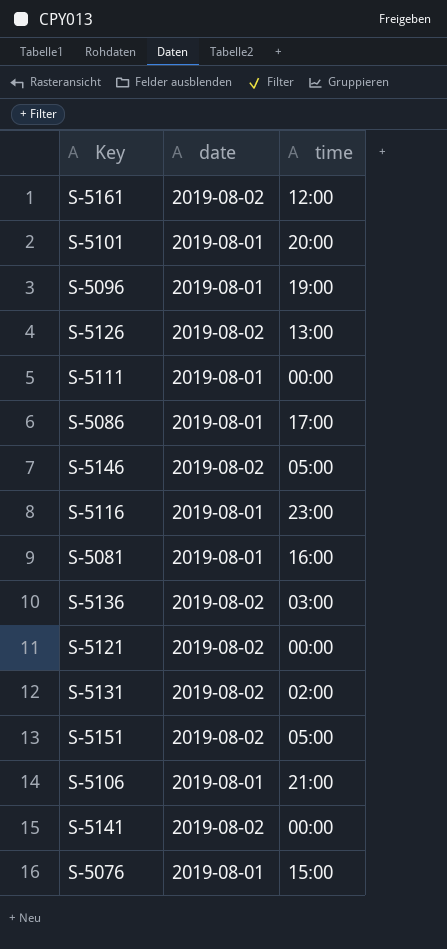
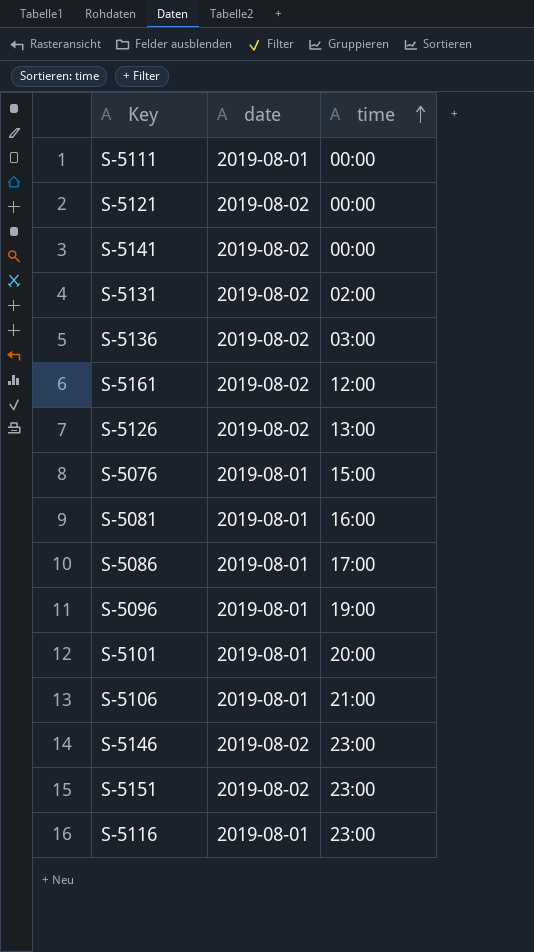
row order: none -> time ascending
S-5146 | time: 05:00 -> 23:00
S-5151 | time: 05:00 -> 23:00

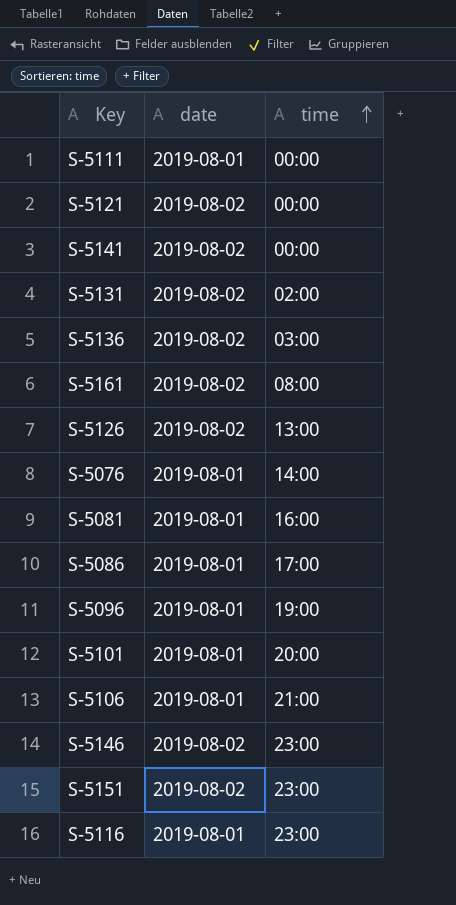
S-5161 | time: 12:00 -> 08:00
S-5076 | time: 15:00 -> 14:00

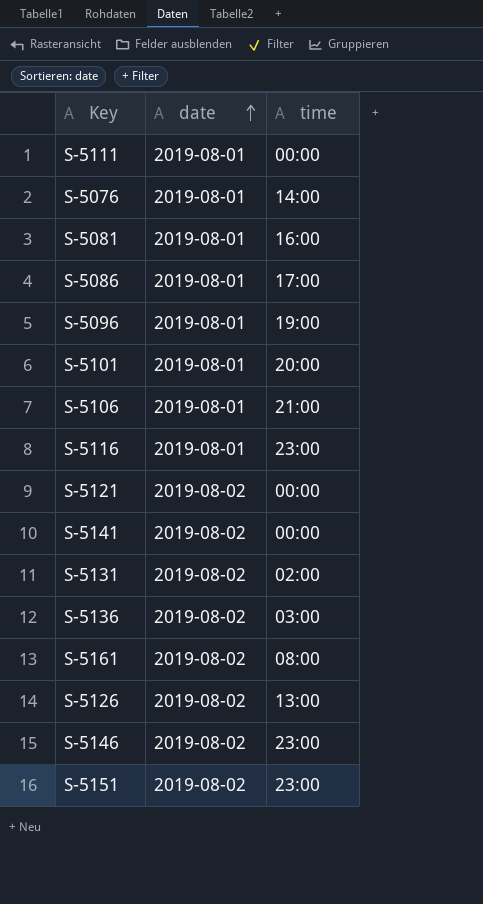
row order: time ascending -> date ascending

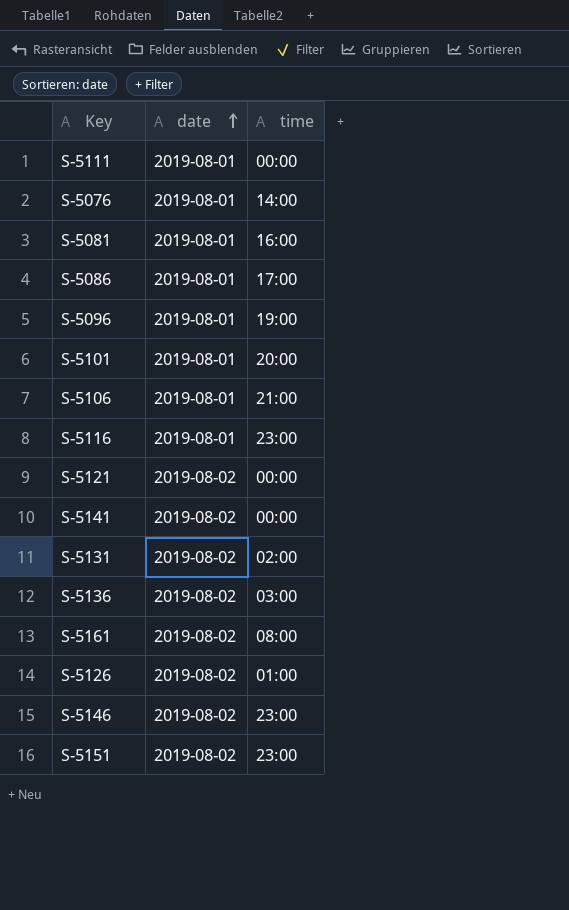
S-5126 | time: 13:00 -> 01:00

